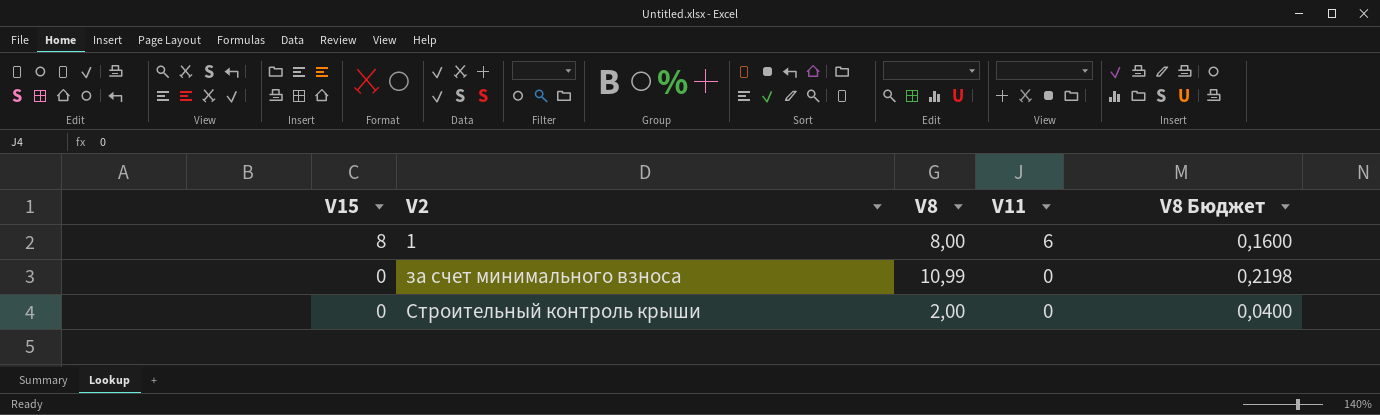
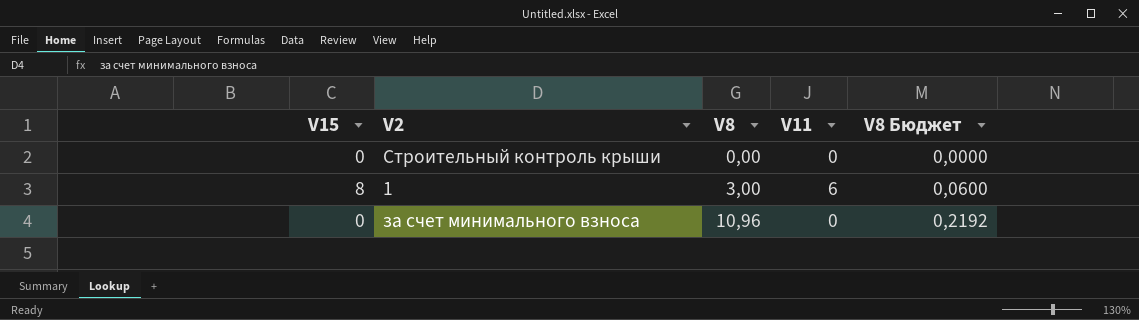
row order: V15 descending -> V8 ascending
Строительный контроль крыши | V8: 2,00 -> 0,00
Строительный контроль крыши | V8 Бюджет: 0,0400 -> 0,0000
1 | V8: 8,00 -> 3,00
1 | V8 Бюджет: 0,1600 -> 0,0600
за счет минимального взноса | V8: 10,99 -> 10,96
за счет минимального взноса | V8 Бюджет: 0,2198 -> 0,2192

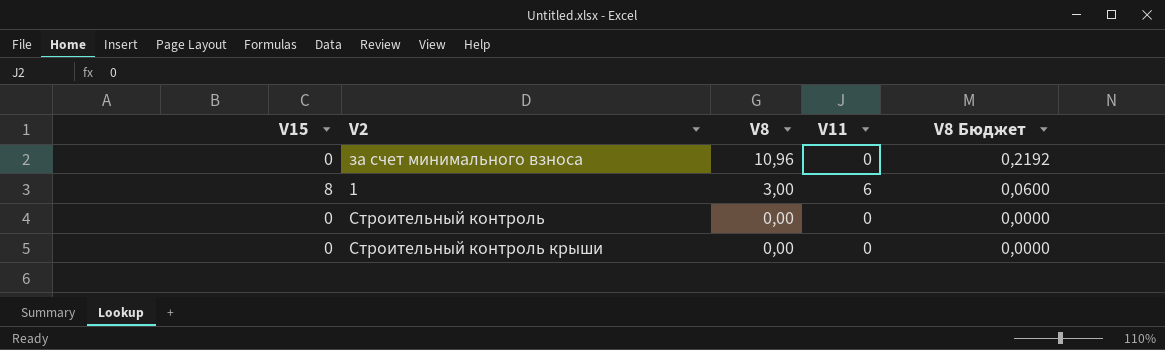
row order: V8 ascending -> V8 descending
row Строительный контроль: none -> 0 | 0,00 | 0 | 0,0000

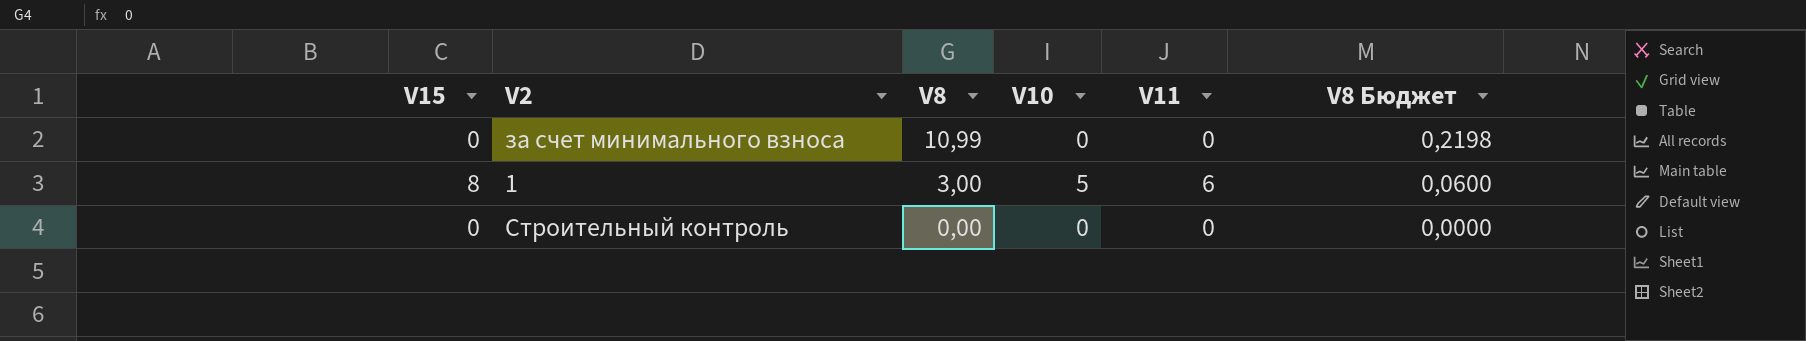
column V10 | position: none -> 4
row Строительный контроль крыши: 0 | 0,00 | 0 | 0,0000 -> none
за счет минимального взноса | V8: 10,96 -> 10,99
за счет минимального взноса | V8 Бюджет: 0,2192 -> 0,2198

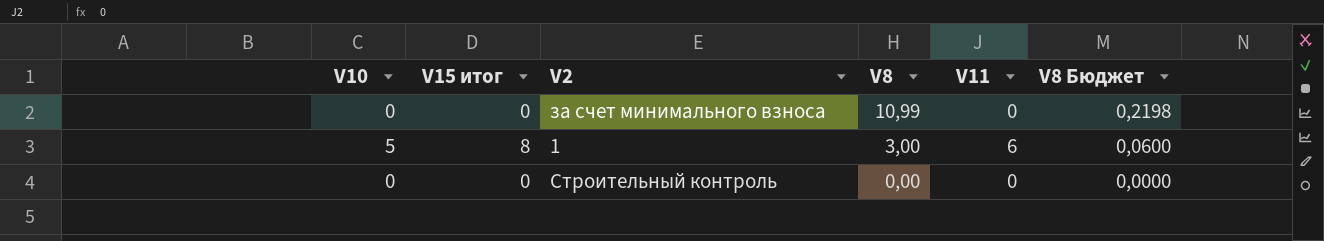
column V10 | position: 4 -> 1
column name: V15 -> V15 итог

